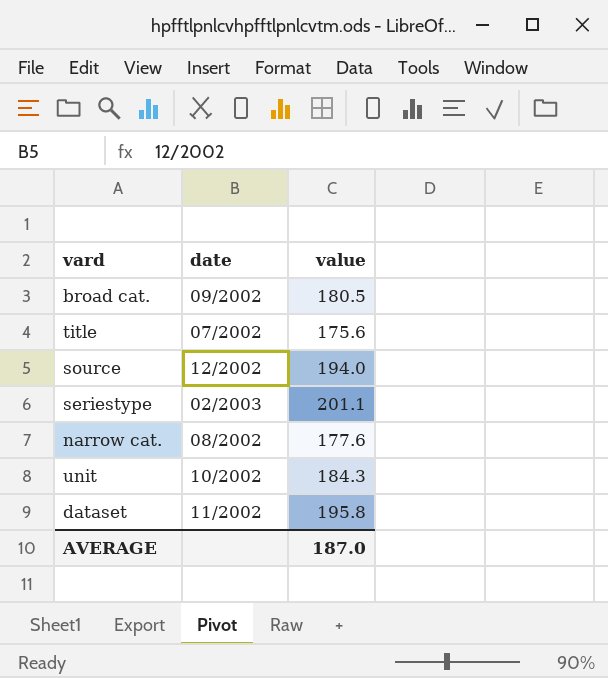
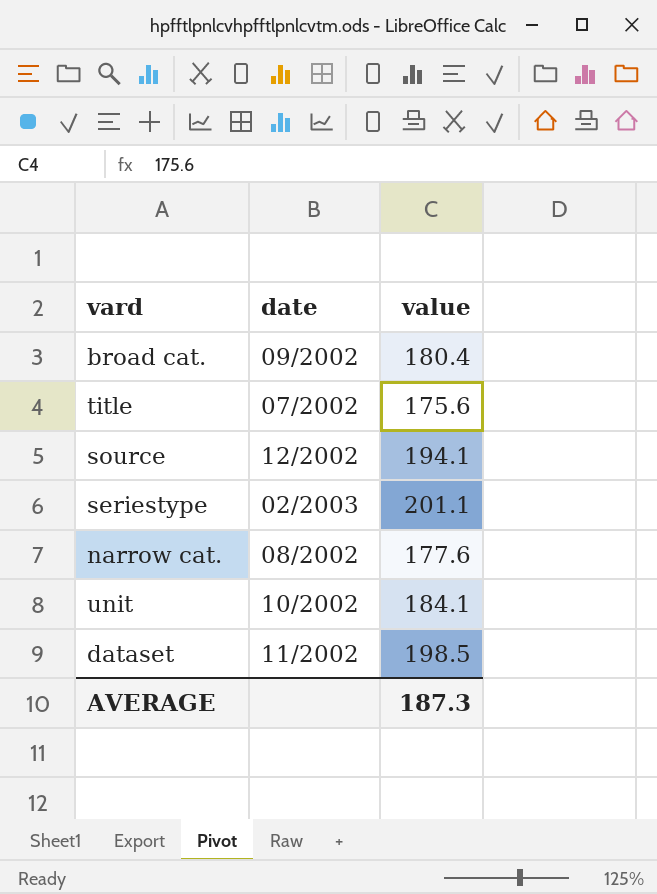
broad cat. | value: 180.5 -> 180.4
source | value: 194.0 -> 194.1
unit | value: 184.3 -> 184.1
dataset | value: 195.8 -> 198.5
AVERAGE | value: 187.0 -> 187.3

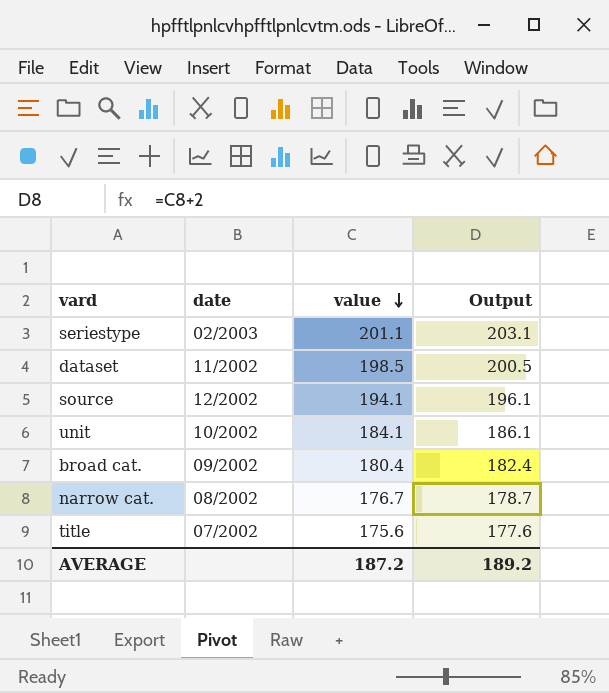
row order: none -> value descending
column Output | formula: none -> [value] + 2
narrow cat. | value: 177.6 -> 176.7
AVERAGE | value: 187.3 -> 187.2

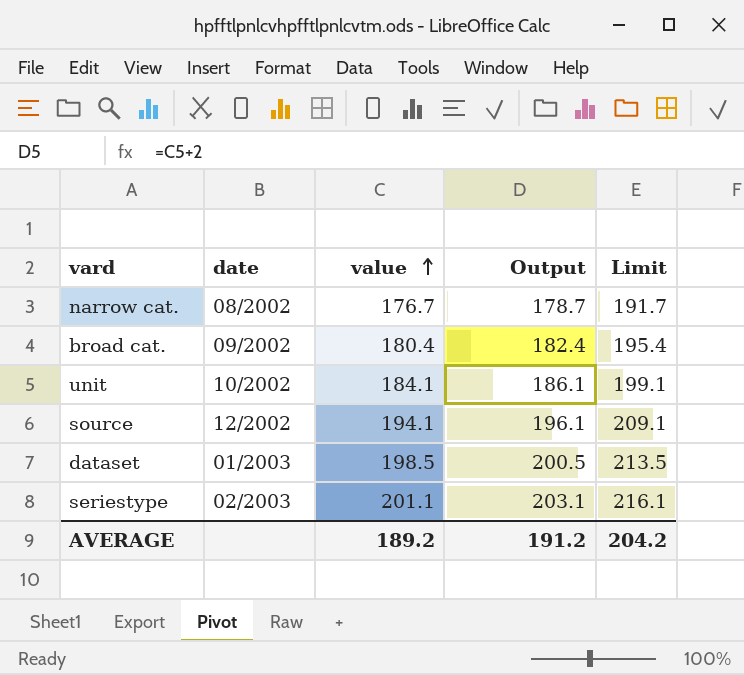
row order: value descending -> value ascending
column Limit | formula: none -> [value] + 15
row title: 07/2002 | 175.6 | 177.6 -> none
dataset | date: 11/2002 -> 01/2003
AVERAGE | value: 187.2 -> 189.2
AVERAGE | Output: 189.2 -> 191.2

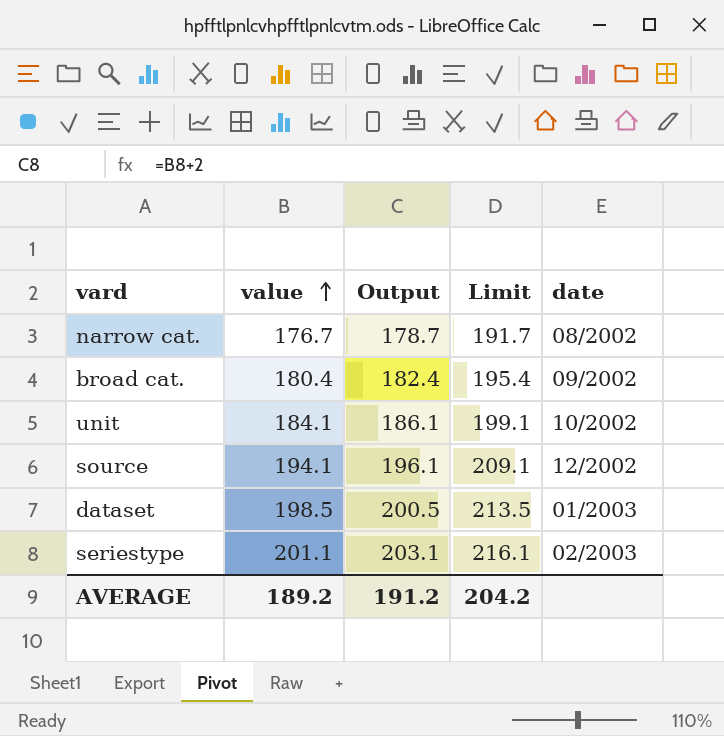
column date | position: 2 -> 5

